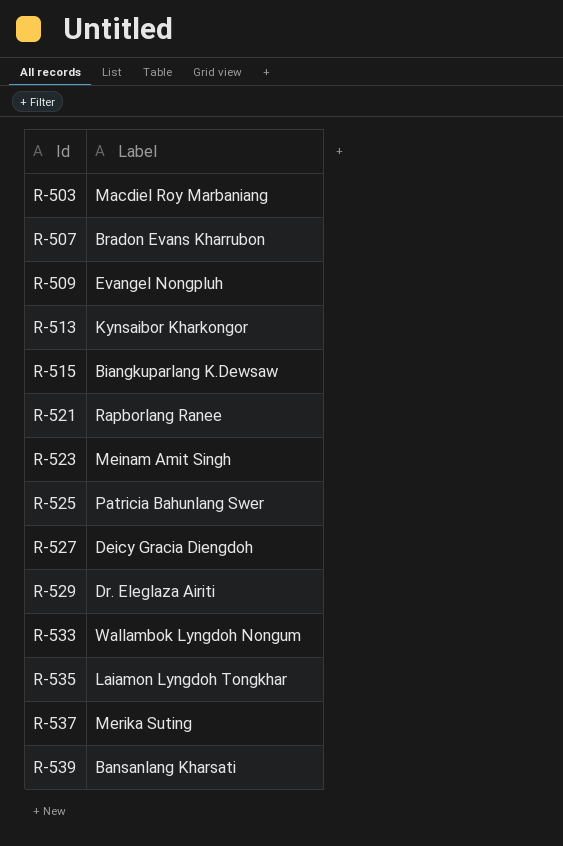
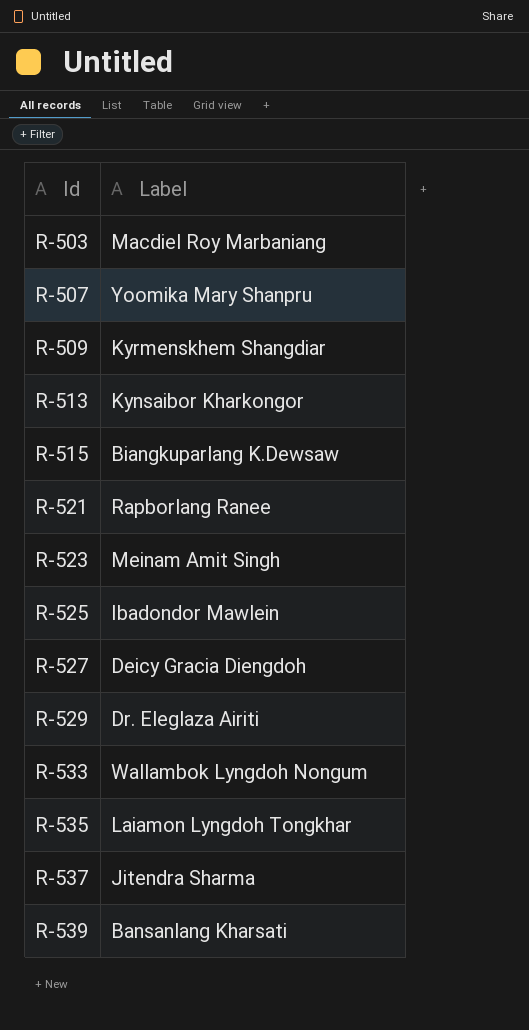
R-507 | Label: Bradon Evans Kharrubon -> Yoomika Mary Shanpru
R-509 | Label: Evangel Nongpluh -> Kyrmenskhem Shangdiar
R-525 | Label: Patricia Bahunlang Swer -> Ibadondor Mawlein
R-537 | Label: Merika Suting -> Jitendra Sharma

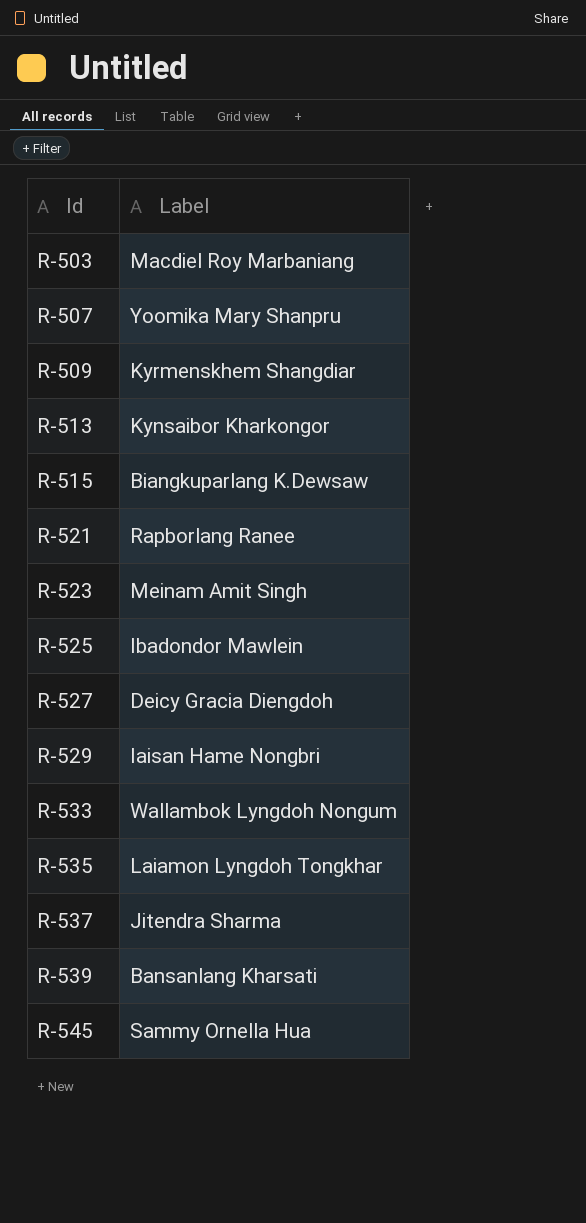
R-529 | Label: Dr. Eleglaza Airiti -> Iaisan Hame Nongbri
row R-545: none -> Sammy Ornella Hua

